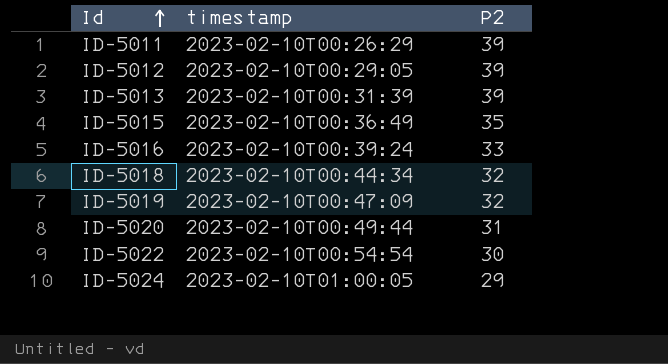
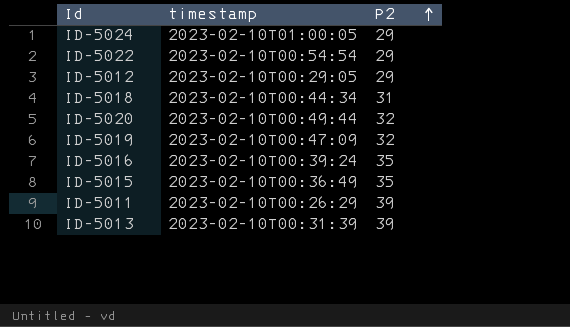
row order: Id ascending -> P2 ascending
ID-5022 | P2: 30 -> 29
ID-5012 | P2: 39 -> 29
ID-5018 | P2: 32 -> 31
ID-5020 | P2: 31 -> 32
ID-5016 | P2: 33 -> 35

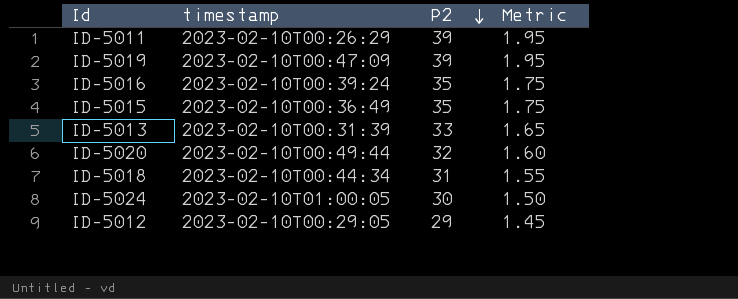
row order: P2 ascending -> P2 descending
column Metric | formula: none -> [P2] * 0.05
row ID-5022: 2023-02-10T00:54:54 | 29 -> none
ID-5019 | P2: 32 -> 39
ID-5013 | P2: 39 -> 33
ID-5024 | P2: 29 -> 30

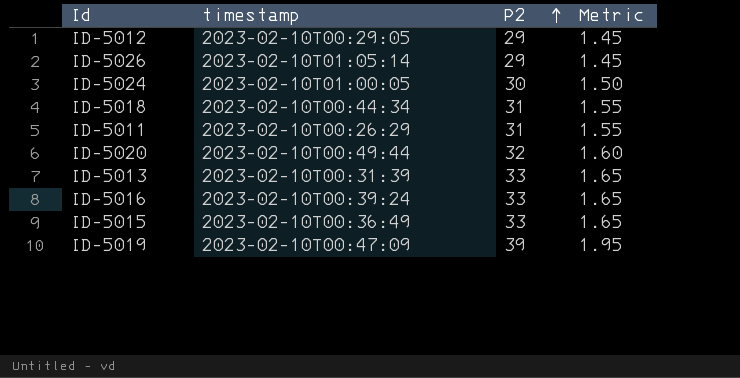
row order: P2 descending -> P2 ascending
row ID-5026: none -> 2023-02-10T01:05:14 | 29 | 1.45
ID-5011 | P2: 39 -> 31
ID-5011 | Metric: 1.95 -> 1.55
ID-5016 | P2: 35 -> 33
ID-5016 | Metric: 1.75 -> 1.65
ID-5015 | P2: 35 -> 33
ID-5015 | Metric: 1.75 -> 1.65

